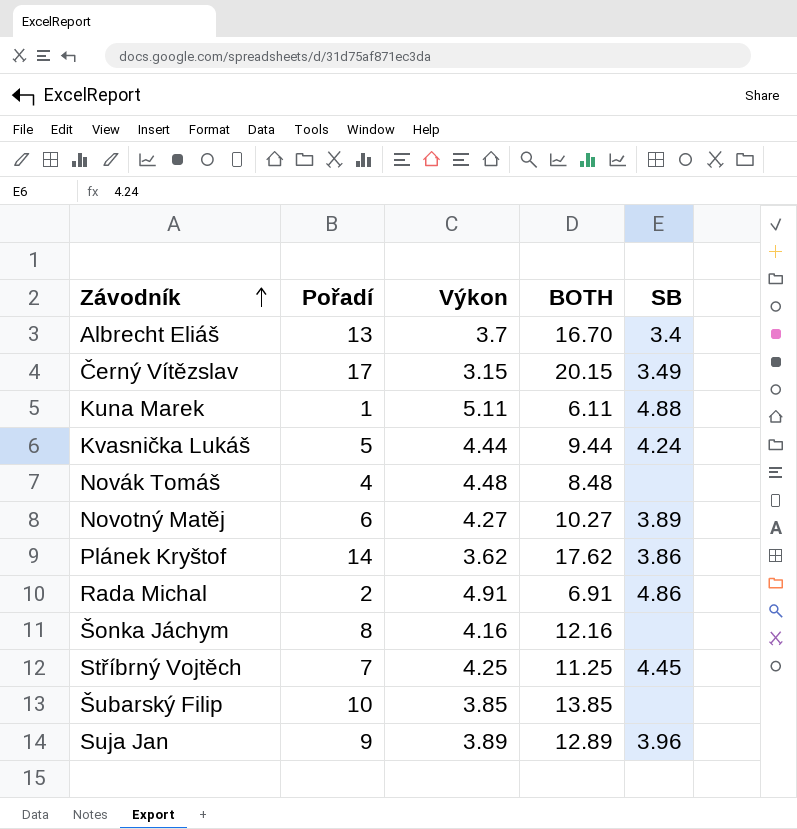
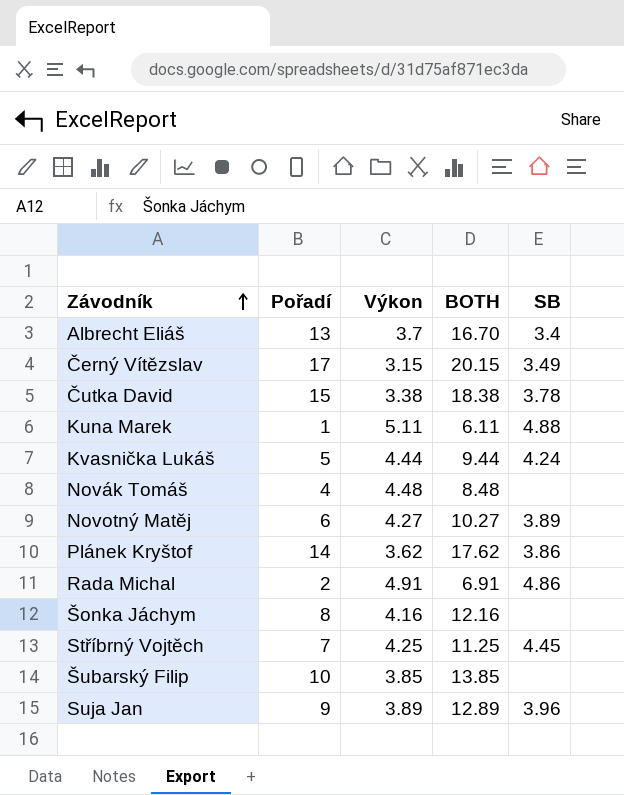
row Čutka David: none -> 15 | 3.38 | 18.38 | 3.78

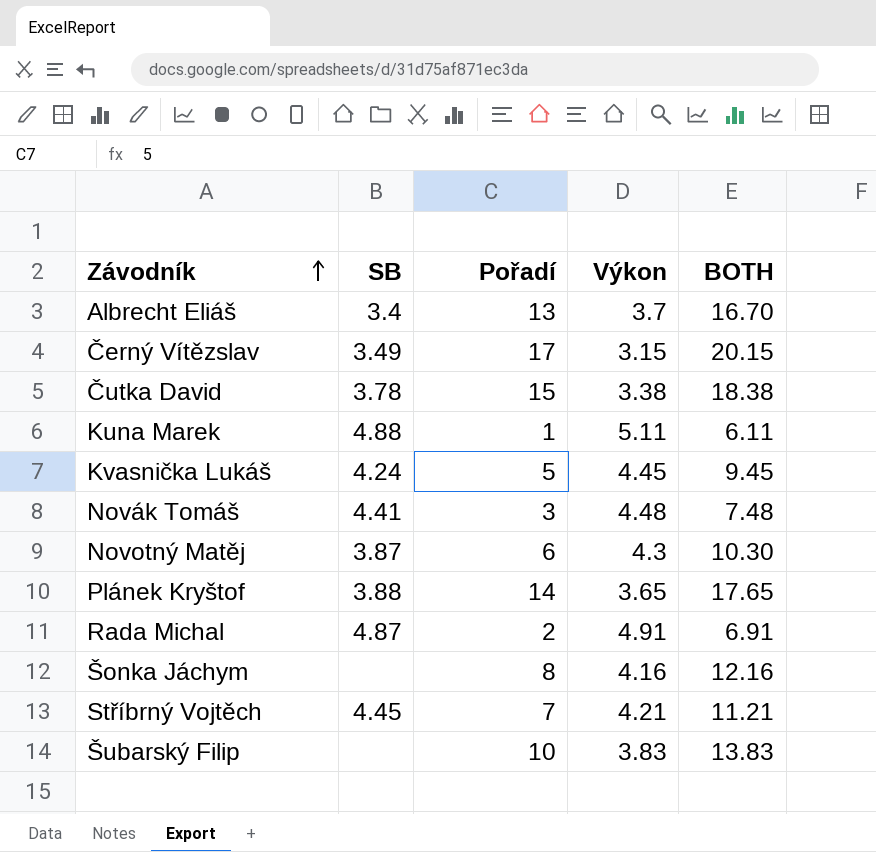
column SB | position: 5 -> 2
row Suja Jan: 9 | 3.89 | 12.89 | 3.96 -> none
Kvasnička Lukáš | Výkon: 4.44 -> 4.45
Kvasnička Lukáš | BOTH: 9.44 -> 9.45
Novák Tomáš | SB: none -> 4.41
Novák Tomáš | Pořadí: 4 -> 3
Novák Tomáš | BOTH: 8.48 -> 7.48
Novotný Matěj | SB: 3.89 -> 3.87
Novotný Matěj | Výkon: 4.27 -> 4.3
Novotný Matěj | BOTH: 10.27 -> 10.30
Plánek Kryštof | SB: 3.86 -> 3.88
Plánek Kryštof | Výkon: 3.62 -> 3.65
Plánek Kryštof | BOTH: 17.62 -> 17.65
Rada Michal | SB: 4.86 -> 4.87
Stříbrný Vojtěch | Výkon: 4.25 -> 4.21
Stříbrný Vojtěch | BOTH: 11.25 -> 11.21
Šubarský Filip | Výkon: 3.85 -> 3.83
Šubarský Filip | BOTH: 13.85 -> 13.83

